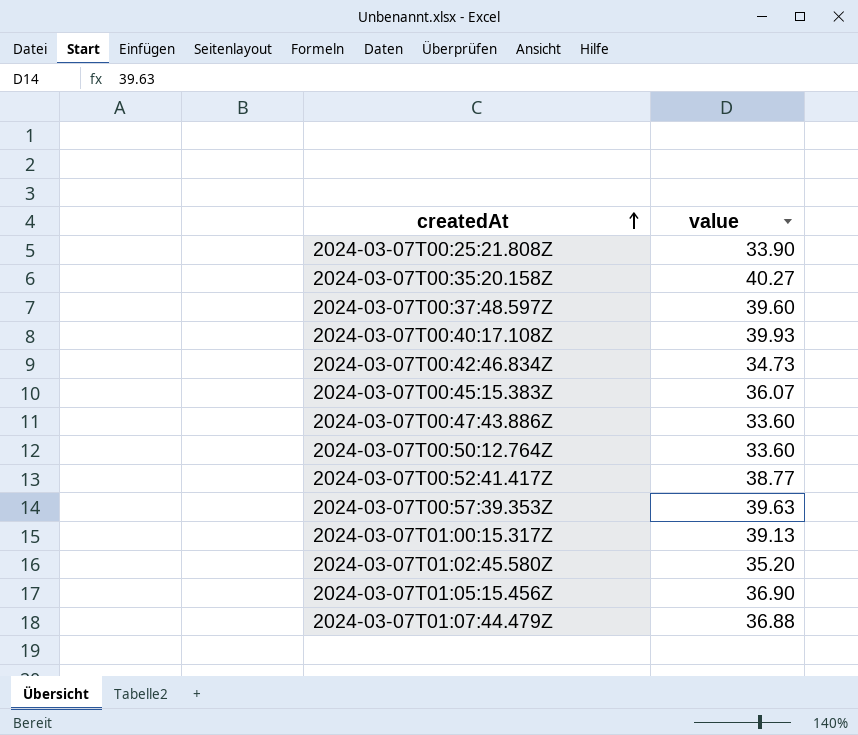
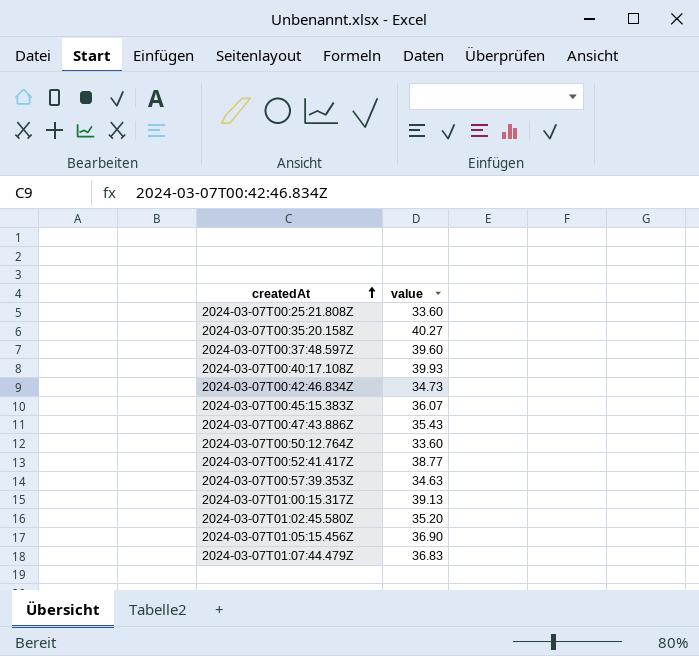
2024-03-07T00:25:21.808Z | value: 33.90 -> 33.60
2024-03-07T00:47:43.886Z | value: 33.60 -> 35.43
2024-03-07T00:57:39.353Z | value: 39.63 -> 34.63
2024-03-07T01:07:44.479Z | value: 36.88 -> 36.83

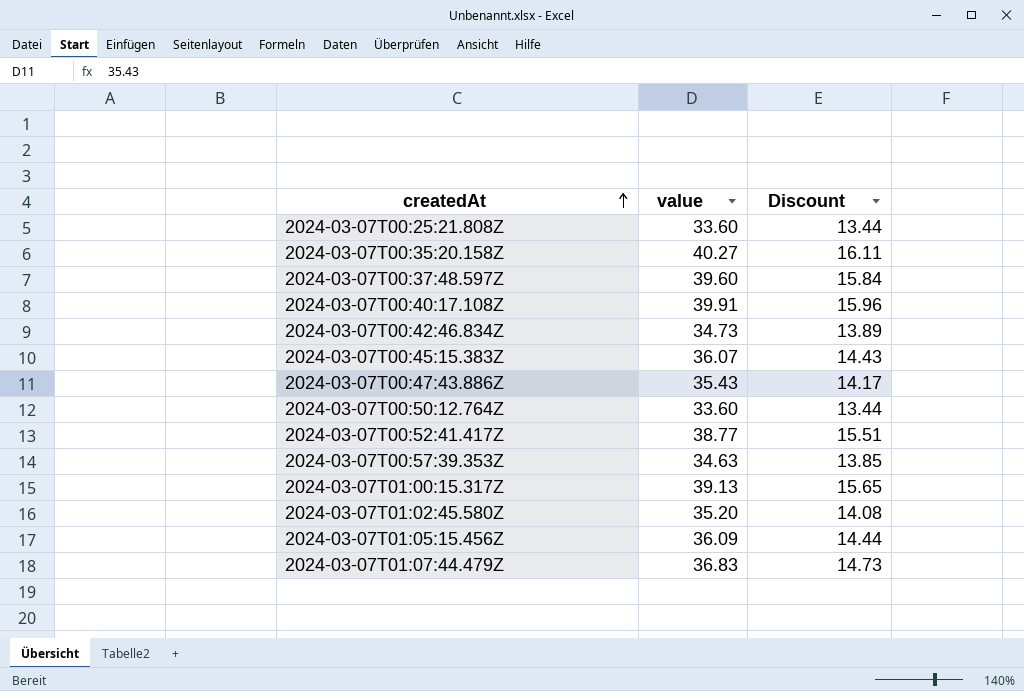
column Discount | formula: none -> [value] * 0.4
2024-03-07T00:40:17.108Z | value: 39.93 -> 39.91
2024-03-07T01:05:15.456Z | value: 36.90 -> 36.09

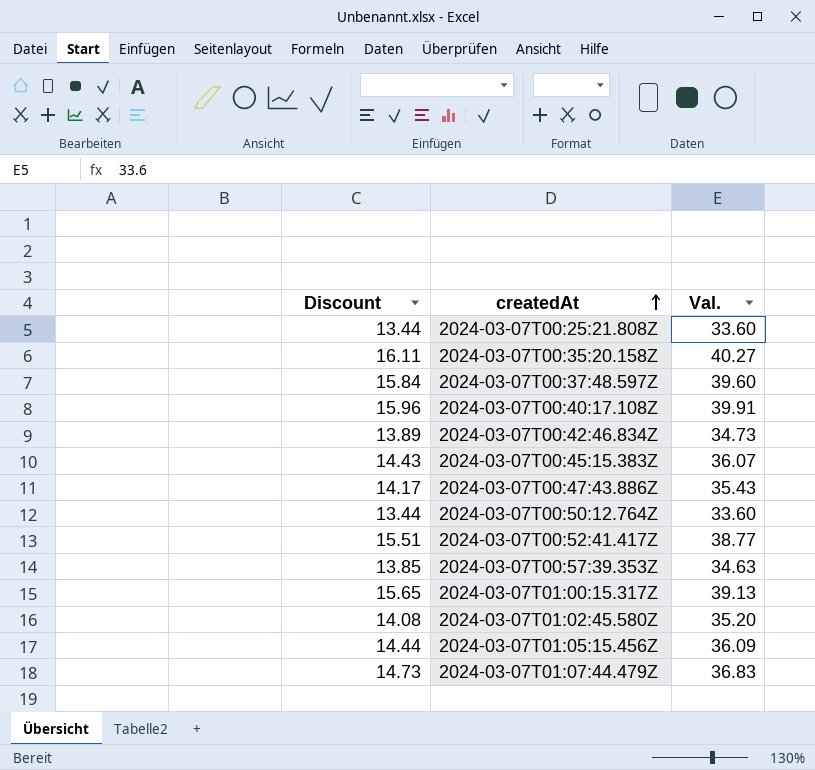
column Discount | position: 3 -> 1
column name: value -> Val.

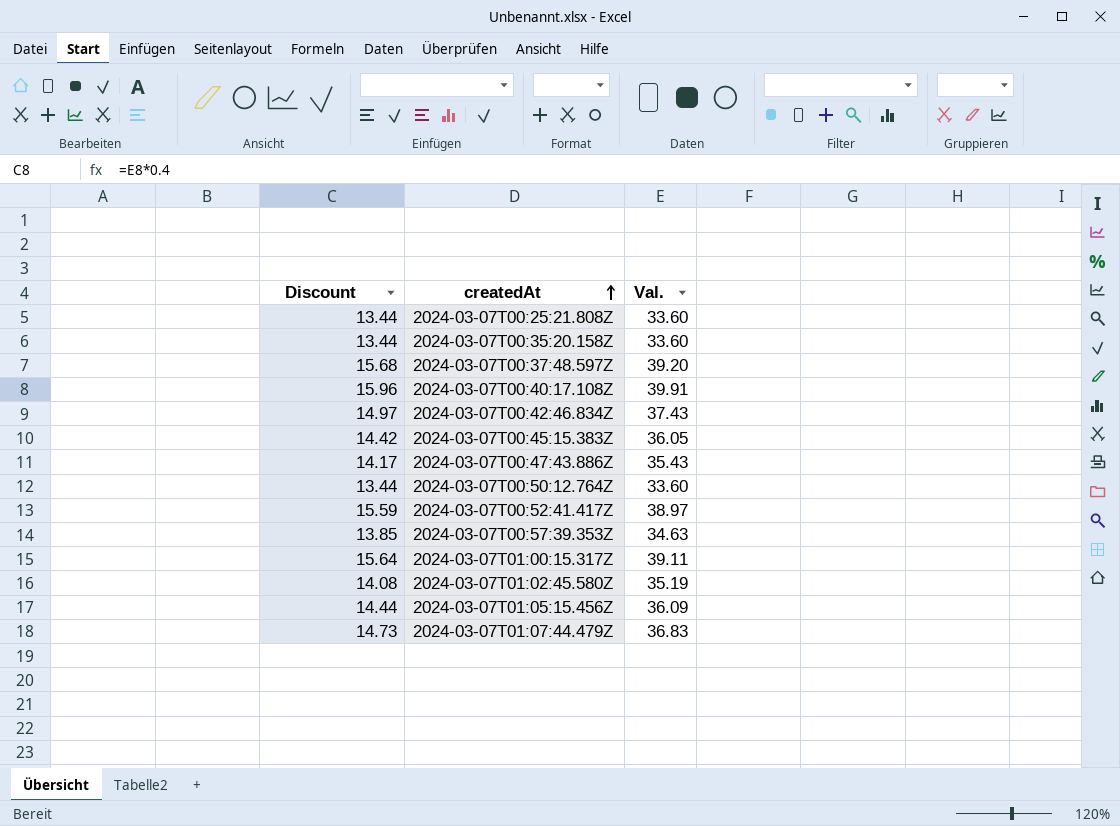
2024-03-07T00:35:20.158Z | Discount: 16.11 -> 13.44
2024-03-07T00:35:20.158Z | Val.: 40.27 -> 33.60
2024-03-07T00:37:48.597Z | Discount: 15.84 -> 15.68
2024-03-07T00:37:48.597Z | Val.: 39.60 -> 39.20
2024-03-07T00:42:46.834Z | Discount: 13.89 -> 14.97
2024-03-07T00:42:46.834Z | Val.: 34.73 -> 37.43
2024-03-07T00:45:15.383Z | Discount: 14.43 -> 14.42
2024-03-07T00:45:15.383Z | Val.: 36.07 -> 36.05
2024-03-07T00:52:41.417Z | Discount: 15.51 -> 15.59
2024-03-07T00:52:41.417Z | Val.: 38.77 -> 38.97
2024-03-07T01:00:15.317Z | Discount: 15.65 -> 15.64
2024-03-07T01:00:15.317Z | Val.: 39.13 -> 39.11
2024-03-07T01:02:45.580Z | Val.: 35.20 -> 35.19

